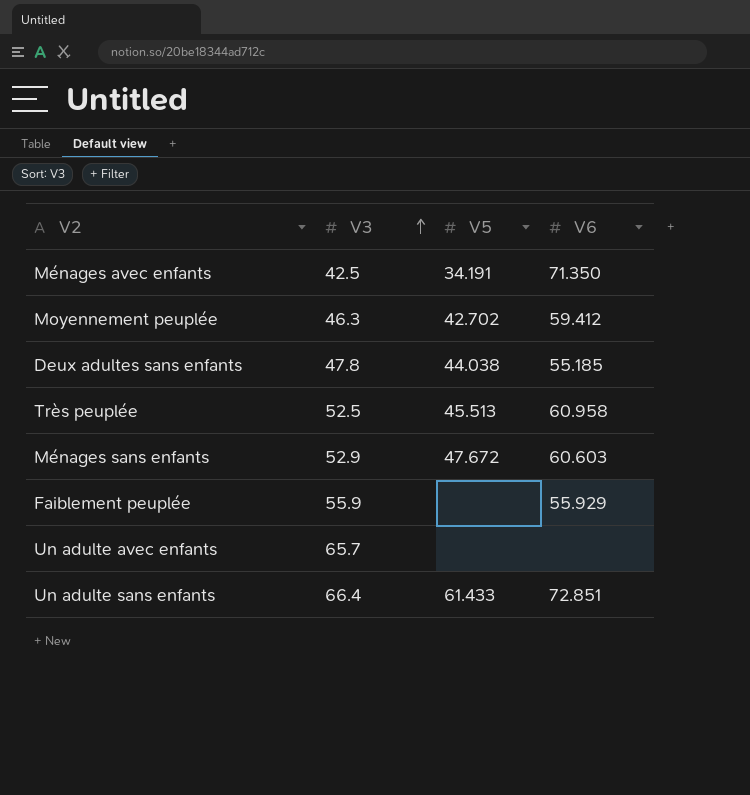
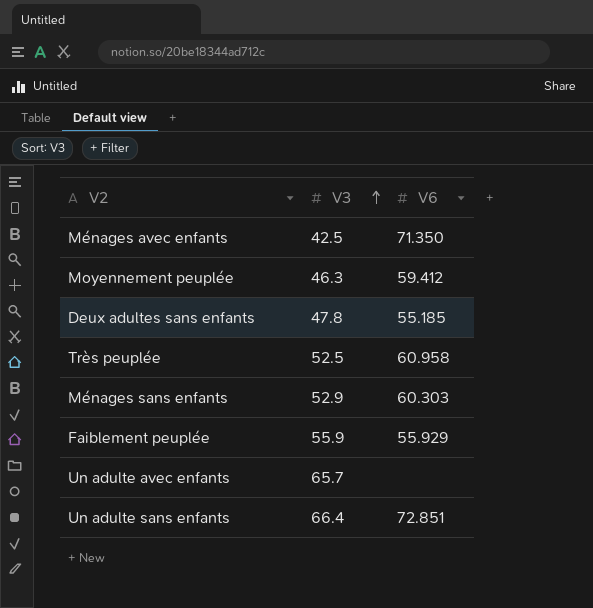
column V5 | position: 3 -> none
Ménages sans enfants | V6: 60.603 -> 60.303

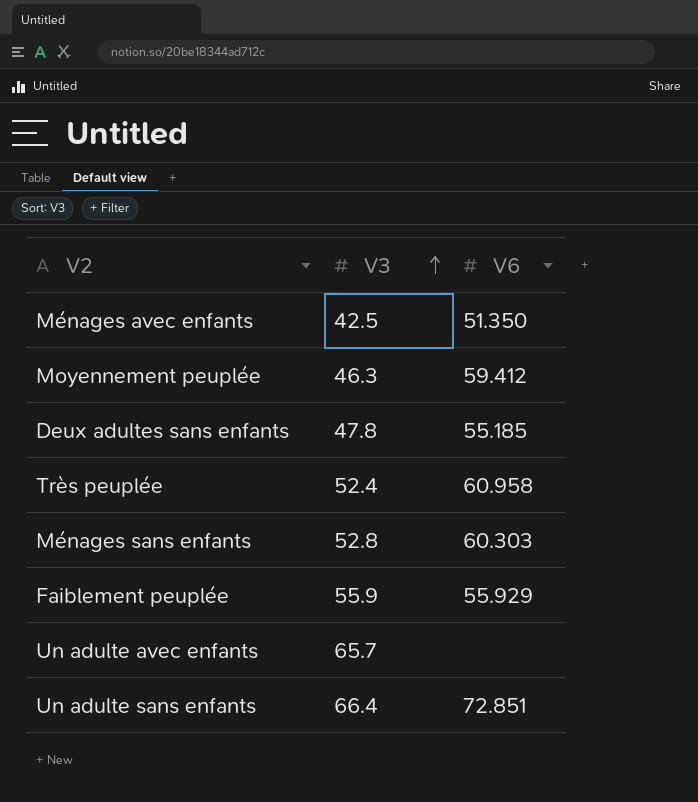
Ménages avec enfants | V6: 71.350 -> 51.350
Très peuplée | V3: 52.5 -> 52.4
Ménages sans enfants | V3: 52.9 -> 52.8

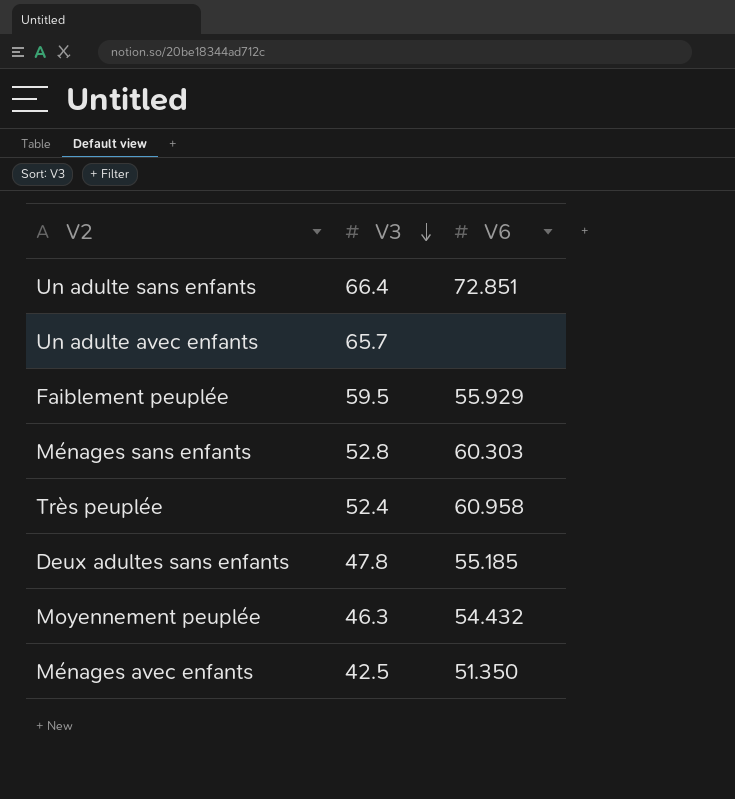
row order: V3 ascending -> V3 descending
Faiblement peuplée | V3: 55.9 -> 59.5
Moyennement peuplée | V6: 59.412 -> 54.432

